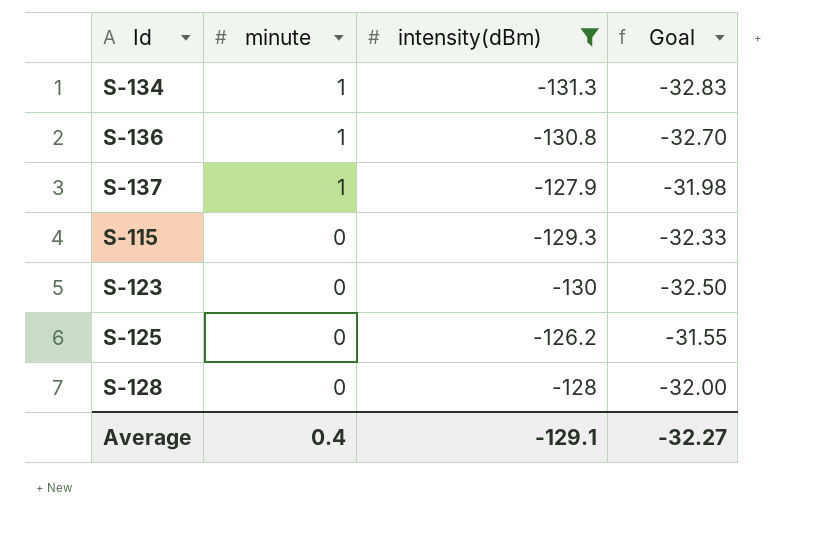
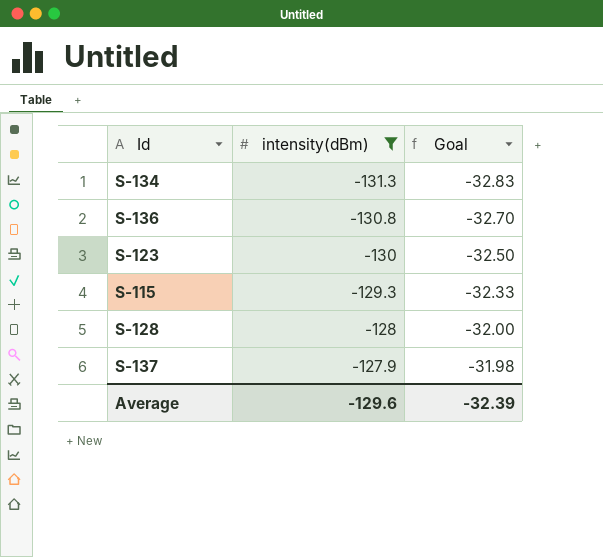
row order: minute descending -> intensity(dBm) ascending
column minute | position: 2 -> none
row S-125: 0 | -126.2 | -31.55 -> none
Average | intensity(dBm): -129.1 -> -129.6
Average | Goal: -32.27 -> -32.39

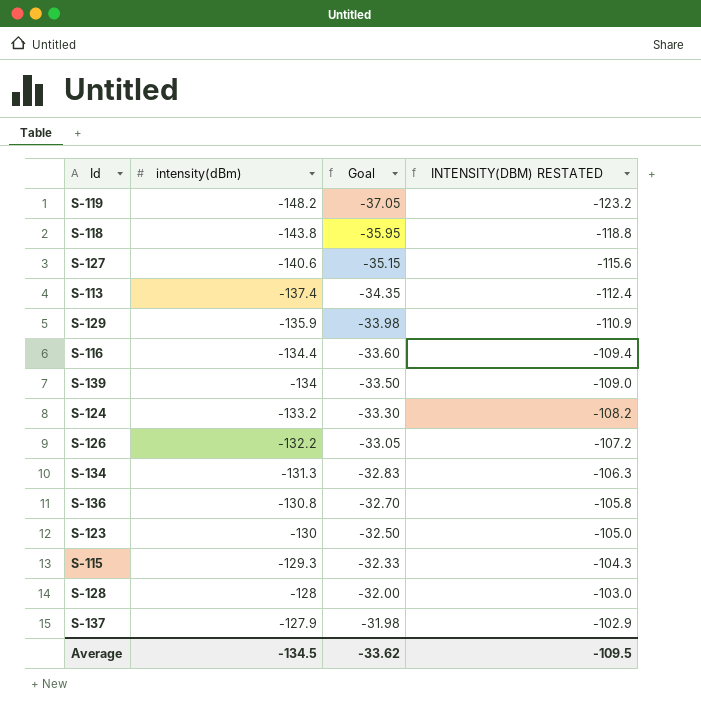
filter: intensity(dBm) >= -131.3 -> none
column INTENSITY(DBM) RESTATED | formula: none -> [intensity(dBm)] + 25
Average | intensity(dBm): -129.6 -> -134.5
Average | Goal: -32.39 -> -33.62

